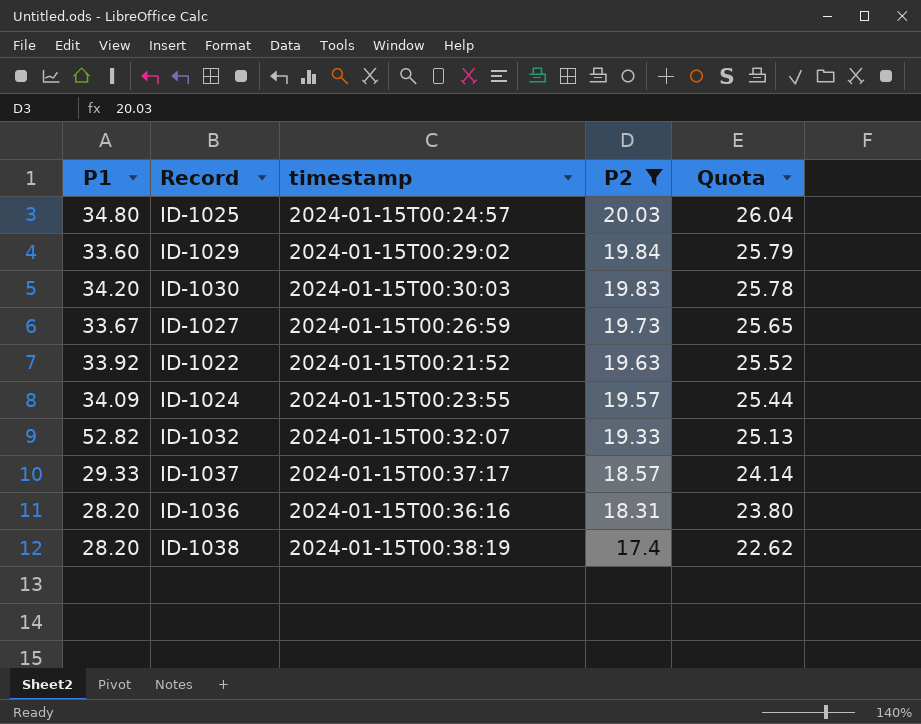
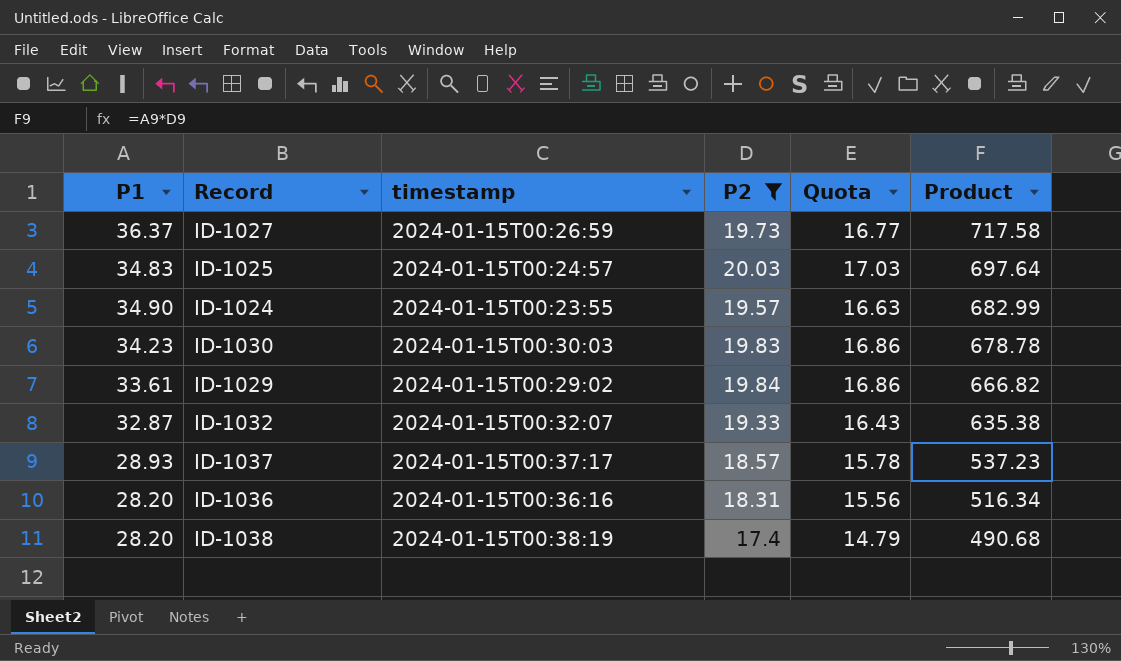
row order: P2 descending -> Product descending
column Quota | formula: [P2] * 1.3 -> [P2] * 0.85
column Product | formula: none -> [P1] * [P2]
row ID-1022: 33.92 | 2024-01-15T00:21:52 | 19.63 | 25.52 -> none
ID-1027 | P1: 33.67 -> 36.37
ID-1025 | P1: 34.80 -> 34.83
ID-1024 | P1: 34.09 -> 34.90
ID-1030 | P1: 34.20 -> 34.23
ID-1029 | P1: 33.60 -> 33.61
ID-1032 | P1: 52.82 -> 32.87
ID-1037 | P1: 29.33 -> 28.93

